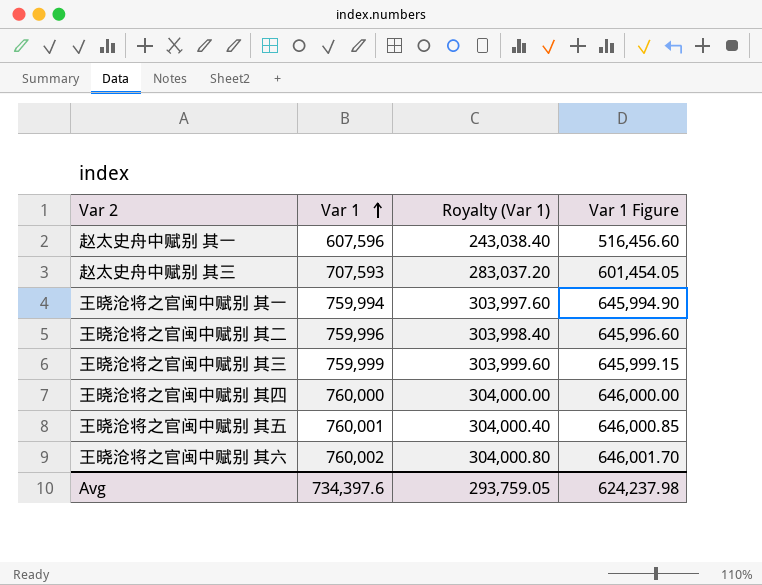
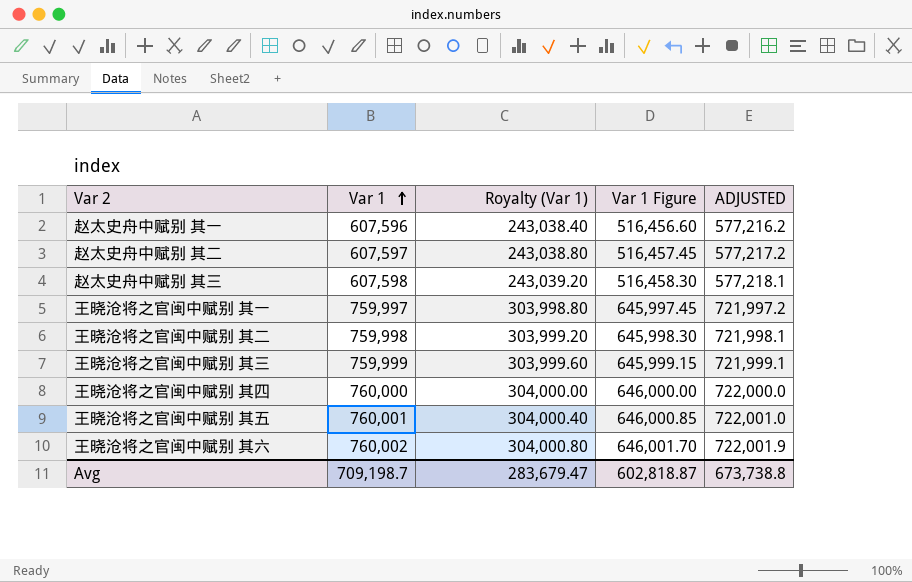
column ADJUSTED | formula: none -> [Var 1] * 0.95
row 赵太史舟中赋别 其二: none -> 607,597 | 243,038.80 | 516,457.45 | 577,217.2
赵太史舟中赋别 其三 | Var 1: 707,593 -> 607,598
赵太史舟中赋别 其三 | Royalty (Var 1): 283,037.20 -> 243,039.20
赵太史舟中赋别 其三 | Var 1 Figure: 601,454.05 -> 516,458.30
王晓沧将之官闽中赋别 其一 | Var 1: 759,994 -> 759,997
王晓沧将之官闽中赋别 其一 | Royalty (Var 1): 303,997.60 -> 303,998.80
王晓沧将之官闽中赋别 其一 | Var 1 Figure: 645,994.90 -> 645,997.45
王晓沧将之官闽中赋别 其二 | Var 1: 759,996 -> 759,998
王晓沧将之官闽中赋别 其二 | Royalty (Var 1): 303,998.40 -> 303,999.20
王晓沧将之官闽中赋别 其二 | Var 1 Figure: 645,996.60 -> 645,998.30
Avg | Var 1: 734,397.6 -> 709,198.7
Avg | Royalty (Var 1): 293,759.05 -> 283,679.47
Avg | Var 1 Figure: 624,237.98 -> 602,818.87

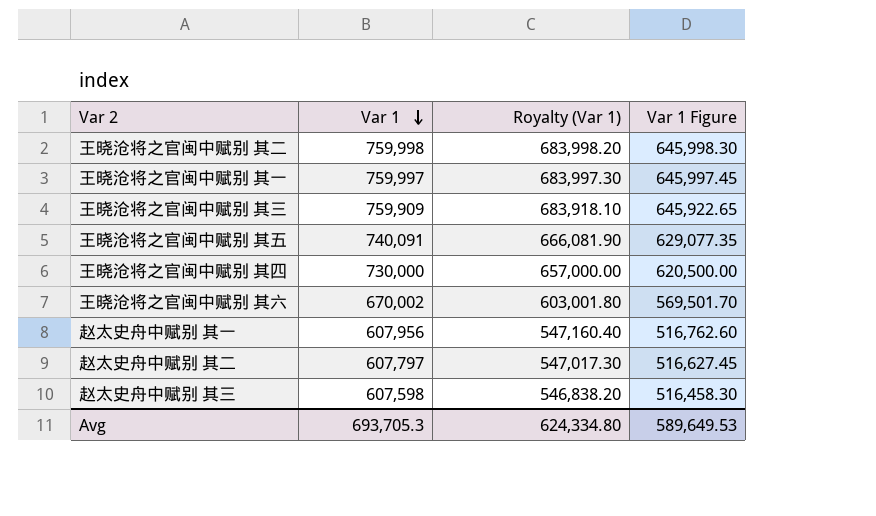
row order: Var 1 ascending -> Var 1 descending
column ADJUSTED | formula: [Var 1] * 0.95 -> none
column Royalty (Var 1) | formula: [Var 1] * 0.4 -> [Var 1] * 0.9
王晓沧将之官闽中赋别 其三 | Var 1: 759,999 -> 759,909
王晓沧将之官闽中赋别 其三 | Var 1 Figure: 645,999.15 -> 645,922.65
王晓沧将之官闽中赋别 其五 | Var 1: 760,001 -> 740,091
王晓沧将之官闽中赋别 其五 | Var 1 Figure: 646,000.85 -> 629,077.35
王晓沧将之官闽中赋别 其四 | Var 1: 760,000 -> 730,000
王晓沧将之官闽中赋别 其四 | Var 1 Figure: 646,000.00 -> 620,500.00
王晓沧将之官闽中赋别 其六 | Var 1: 760,002 -> 670,002
王晓沧将之官闽中赋别 其六 | Var 1 Figure: 646,001.70 -> 569,501.70
赵太史舟中赋别 其一 | Var 1: 607,596 -> 607,956
赵太史舟中赋别 其一 | Var 1 Figure: 516,456.60 -> 516,762.60
赵太史舟中赋别 其二 | Var 1: 607,597 -> 607,797
赵太史舟中赋别 其二 | Var 1 Figure: 516,457.45 -> 516,627.45
Avg | Var 1: 709,198.7 -> 693,705.3
Avg | Royalty (Var 1): 283,679.47 -> 624,334.80
Avg | Var 1 Figure: 602,818.87 -> 589,649.53

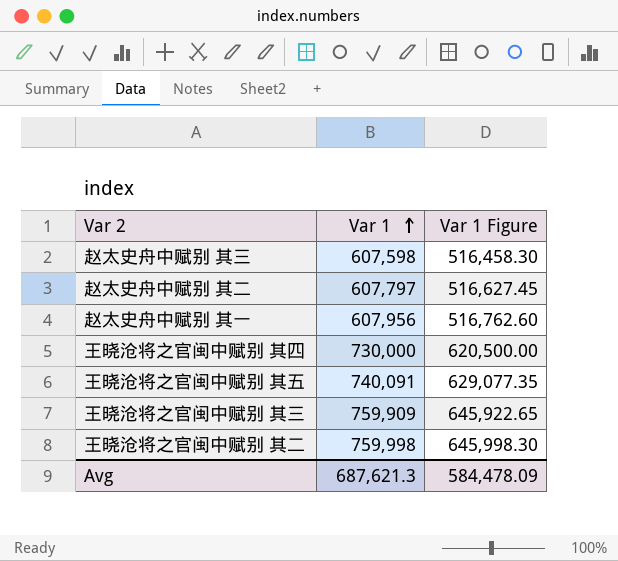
row order: Var 1 descending -> Var 1 ascending
column Royalty (Var 1) | formula: [Var 1] * 0.9 -> none
row 王晓沧将之官闽中赋别 其一: 759,997 | 683,997.30 | 645,997.45 -> none
row 王晓沧将之官闽中赋别 其六: 670,002 | 603,001.80 | 569,501.70 -> none
Avg | Var 1: 693,705.3 -> 687,621.3
Avg | Var 1 Figure: 589,649.53 -> 584,478.09

